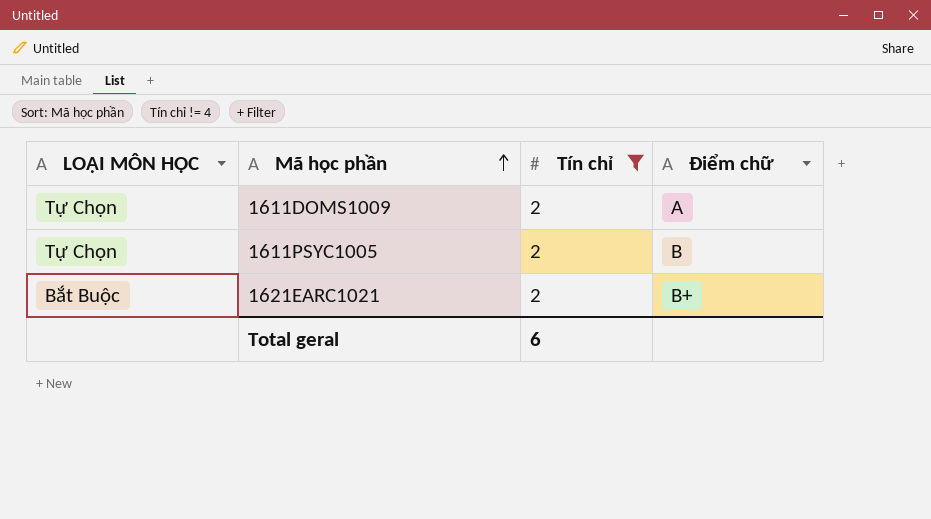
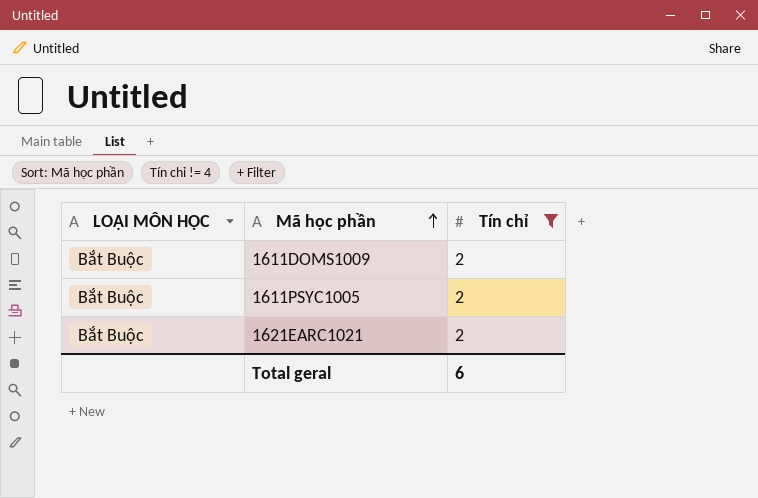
column Điểm chữ | position: 4 -> none
1611DOMS1009 | LOẠI MÔN HỌC: Tự Chọn -> Bắt Buộc
1611PSYC1005 | LOẠI MÔN HỌC: Tự Chọn -> Bắt Buộc

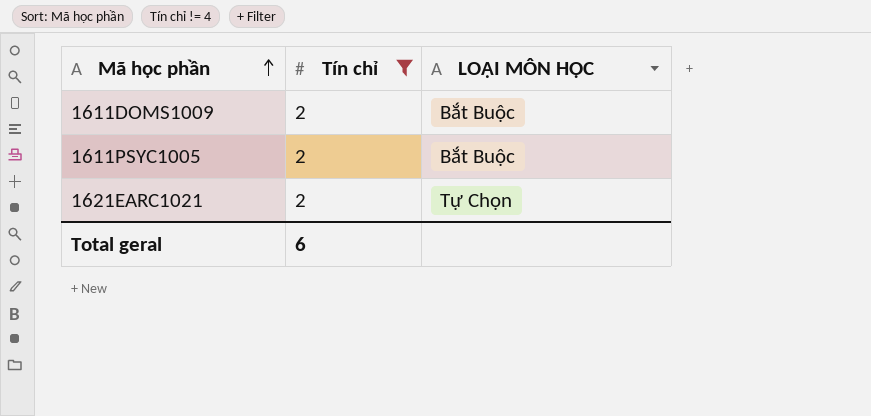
column LOẠI MÔN HỌC | position: 1 -> 3
1621EARC1021 | LOẠI MÔN HỌC: Bắt Buộc -> Tự Chọn

